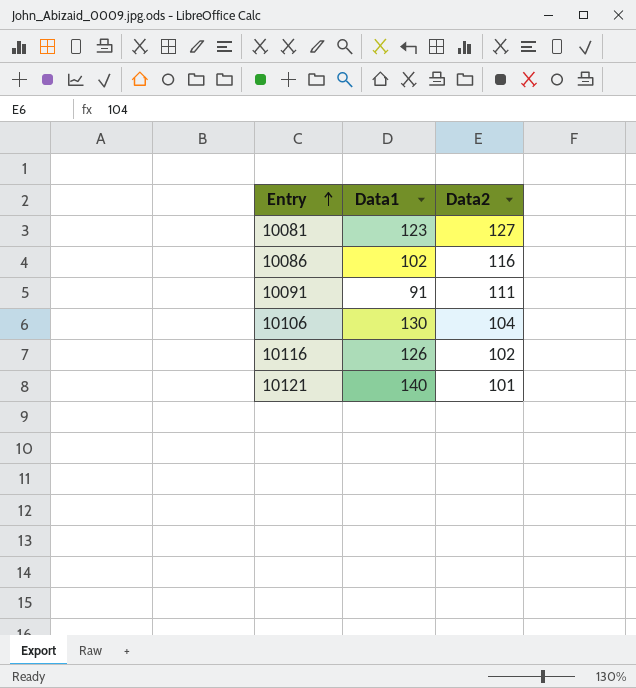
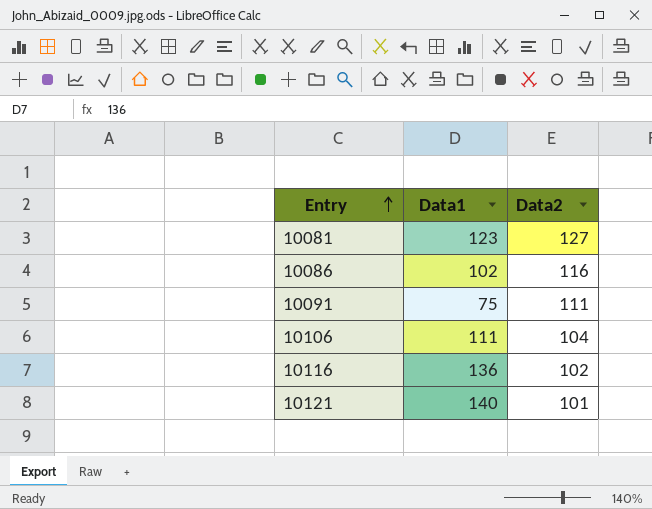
10091 | Data1: 91 -> 75
10106 | Data1: 130 -> 111
10116 | Data1: 126 -> 136

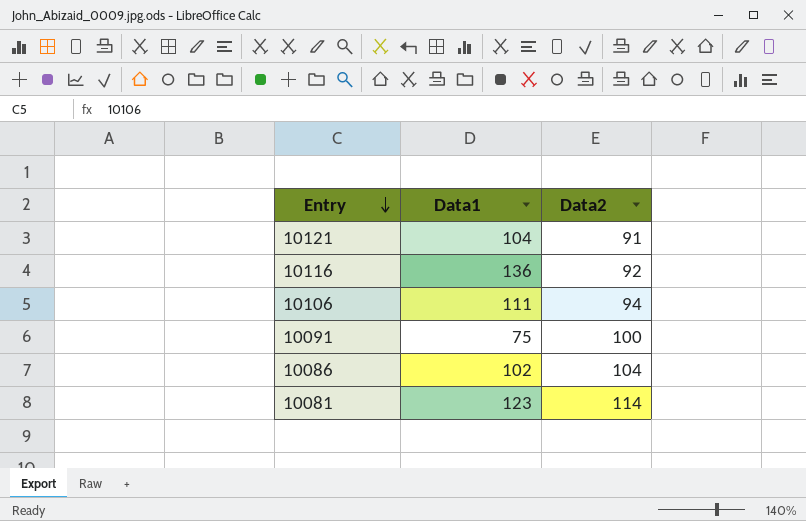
row order: Entry ascending -> Entry descending
10121 | Data1: 140 -> 104
10121 | Data2: 101 -> 91
10116 | Data2: 102 -> 92
10106 | Data2: 104 -> 94
10091 | Data2: 111 -> 100
10086 | Data2: 116 -> 104
10081 | Data2: 127 -> 114

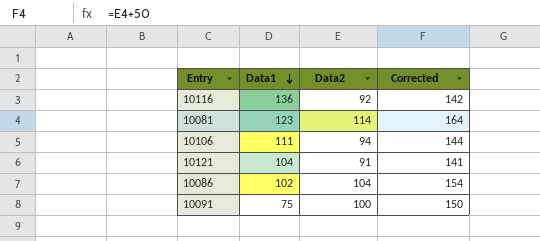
row order: Entry descending -> Data1 descending
column Corrected | formula: none -> [Data2] + 50

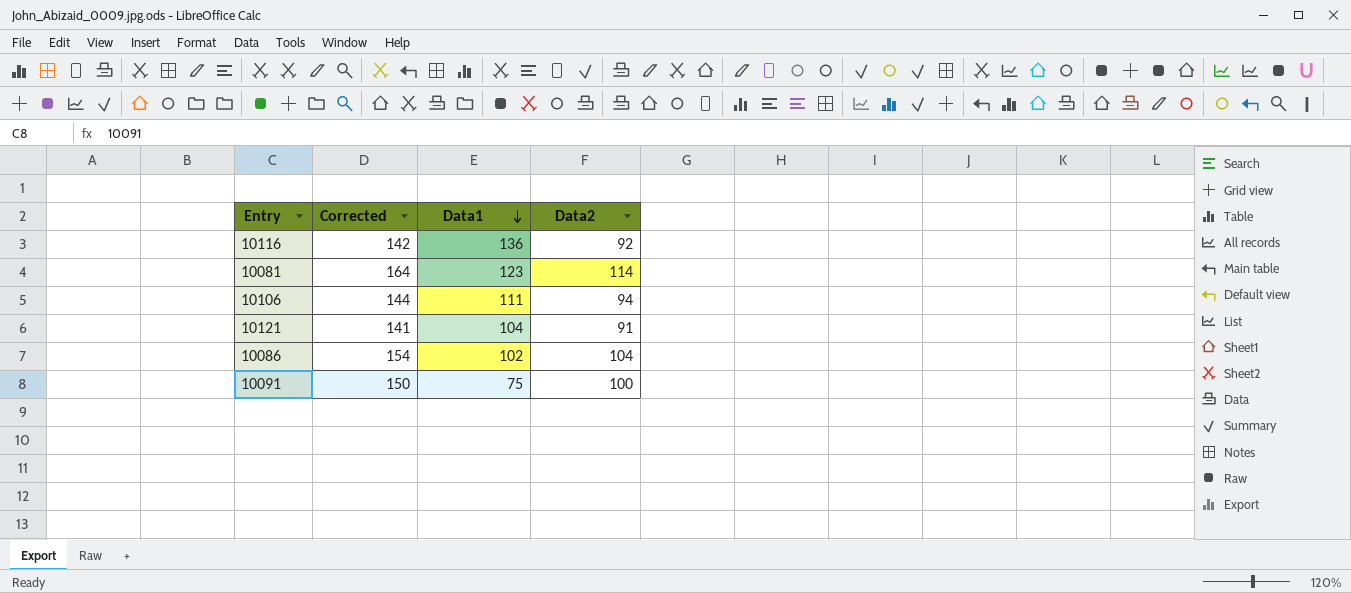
column Corrected | position: 4 -> 2

